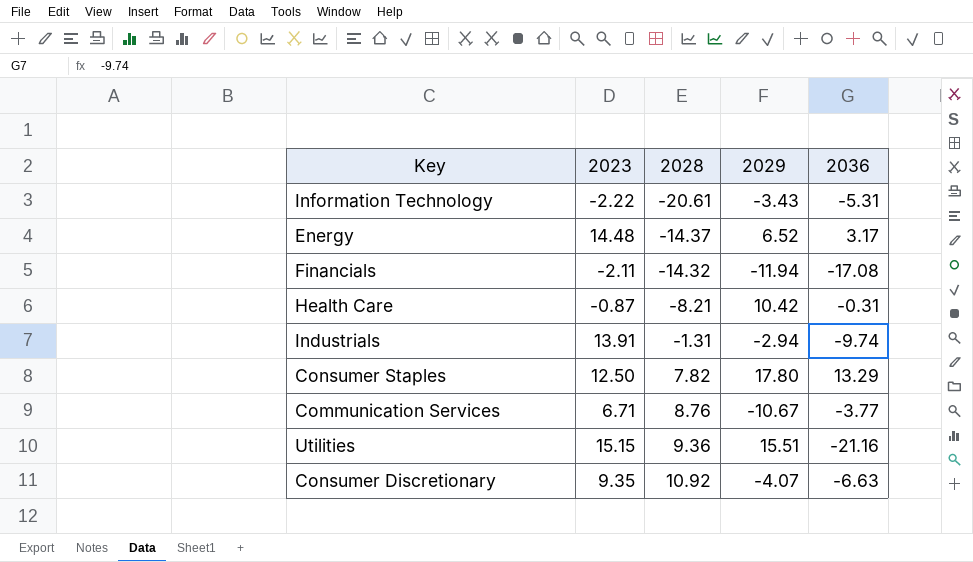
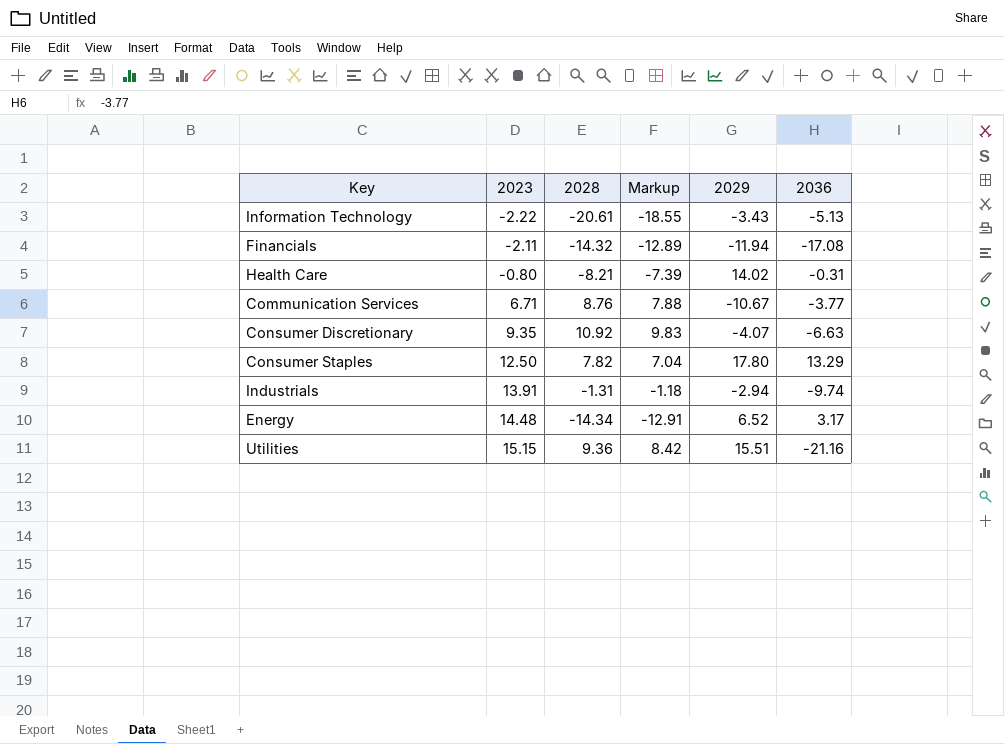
row order: 2028 ascending -> 2023 ascending
column Markup | formula: none -> [2028] * 0.9
Information Technology | 2036: -5.31 -> -5.13
Health Care | 2023: -0.87 -> -0.80
Health Care | 2029: 10.42 -> 14.02
Energy | 2028: -14.37 -> -14.34

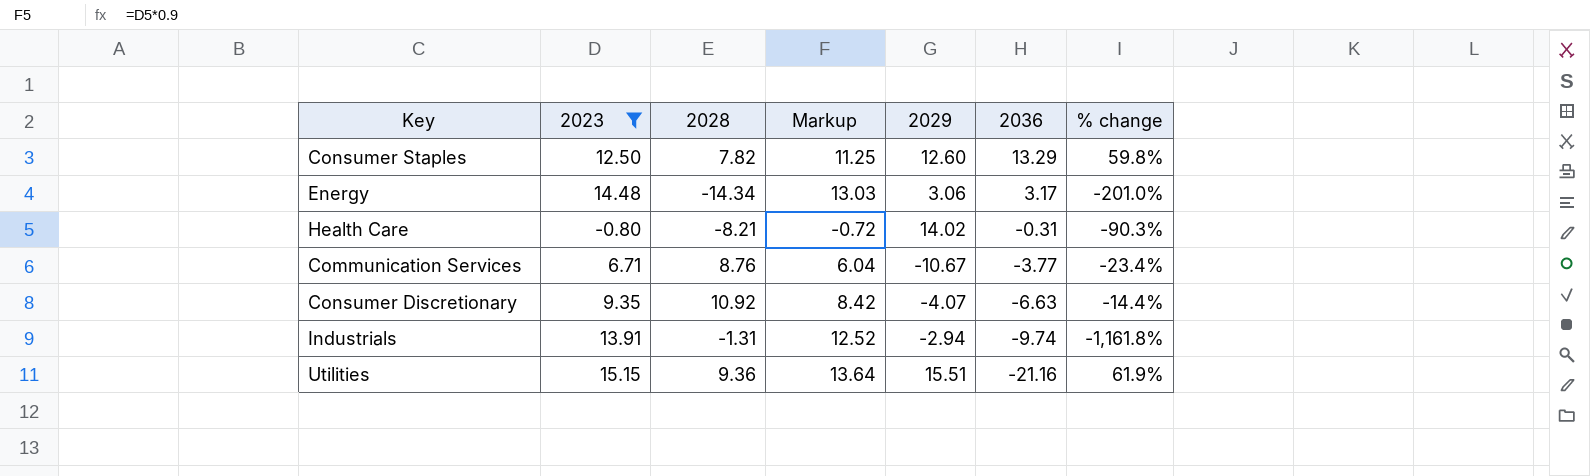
filter: none -> 2023 >= -0.80
row order: 2023 ascending -> 2036 descending
column Markup | formula: [2028] * 0.9 -> [2023] * 0.9
column % change | formula: none -> ([2023] - [2028]) / [2028]
Consumer Staples | 2029: 17.80 -> 12.60
Energy | 2029: 6.52 -> 3.06

